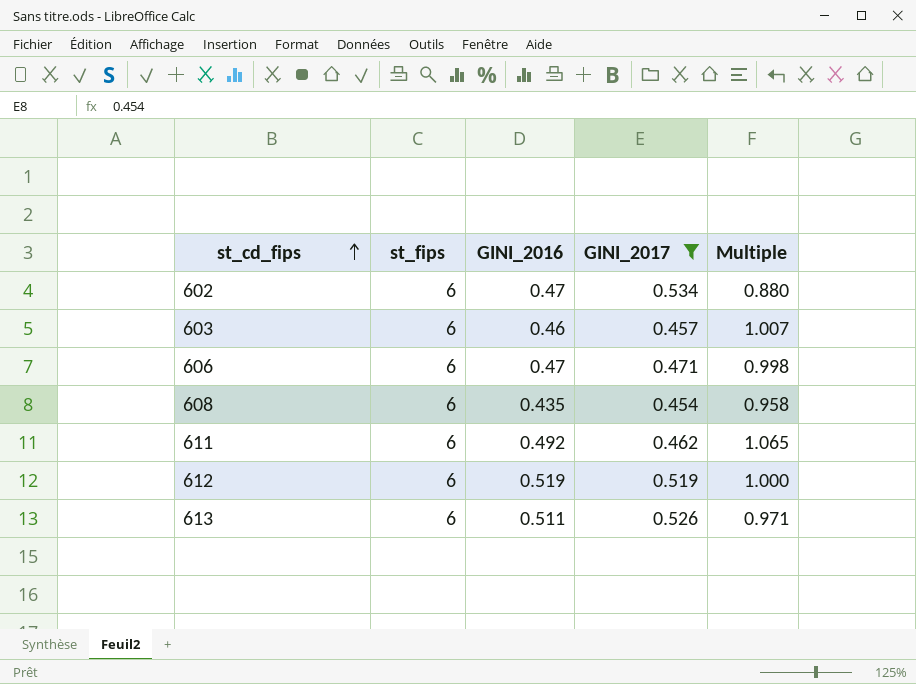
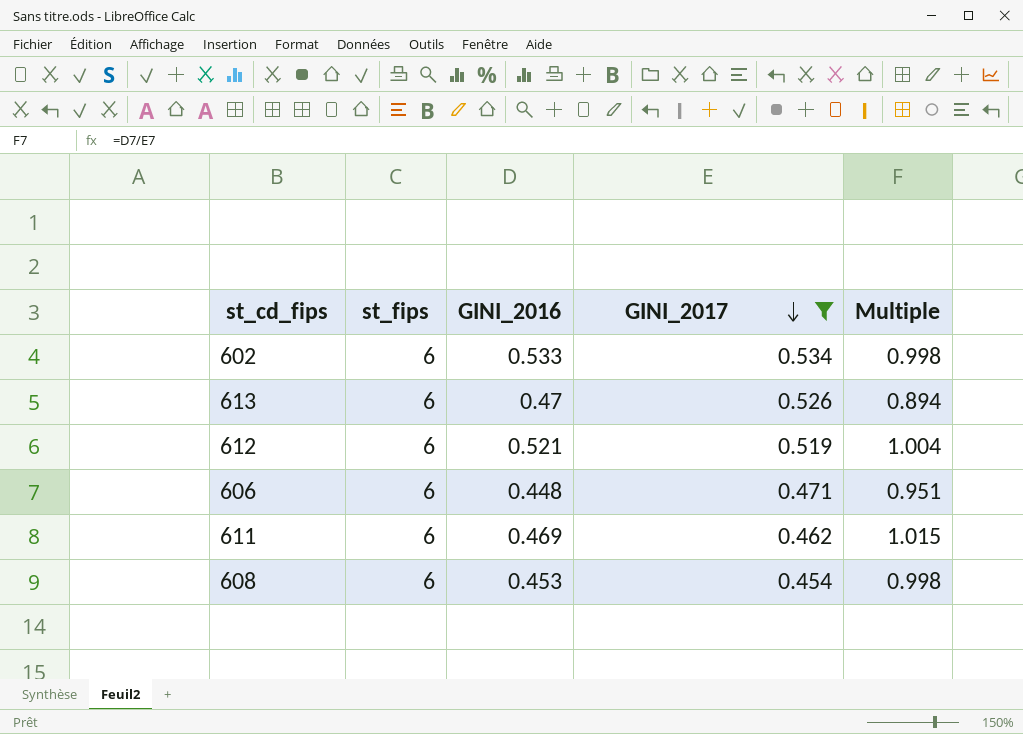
row order: st_cd_fips ascending -> GINI_2017 descending
row 603: 6 | 0.46 | 0.457 | 1.007 -> none
602 | GINI_2016: 0.47 -> 0.533
602 | Multiple: 0.880 -> 0.998
613 | GINI_2016: 0.511 -> 0.47
613 | Multiple: 0.971 -> 0.894
612 | GINI_2016: 0.519 -> 0.521
612 | Multiple: 1.000 -> 1.004
606 | GINI_2016: 0.47 -> 0.448
606 | Multiple: 0.998 -> 0.951
611 | GINI_2016: 0.492 -> 0.469
611 | Multiple: 1.065 -> 1.015
608 | GINI_2016: 0.435 -> 0.453
608 | Multiple: 0.958 -> 0.998

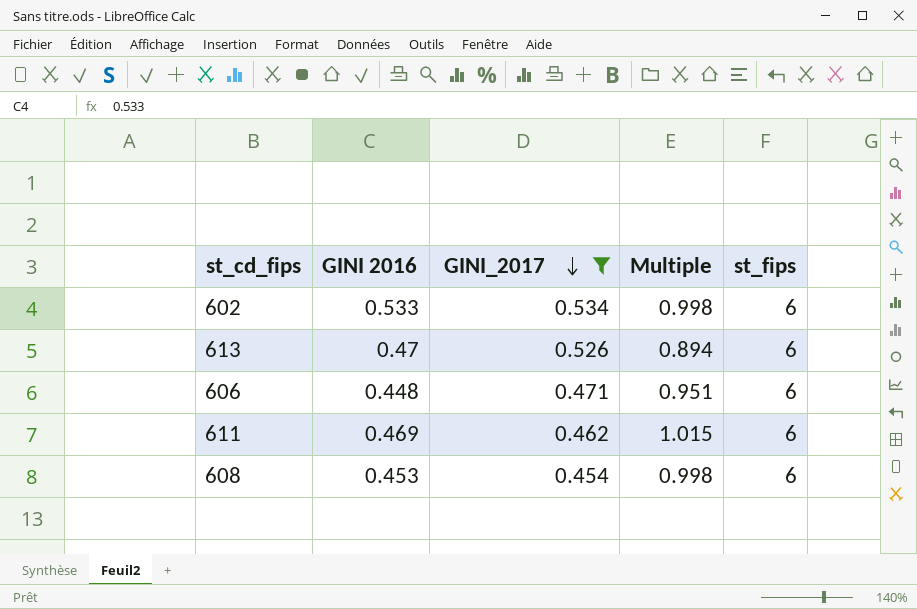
column name: GINI_2016 -> GINI 2016
column st_fips | position: 2 -> 5
row 612: 6 | 0.521 | 0.519 | 1.004 -> none

